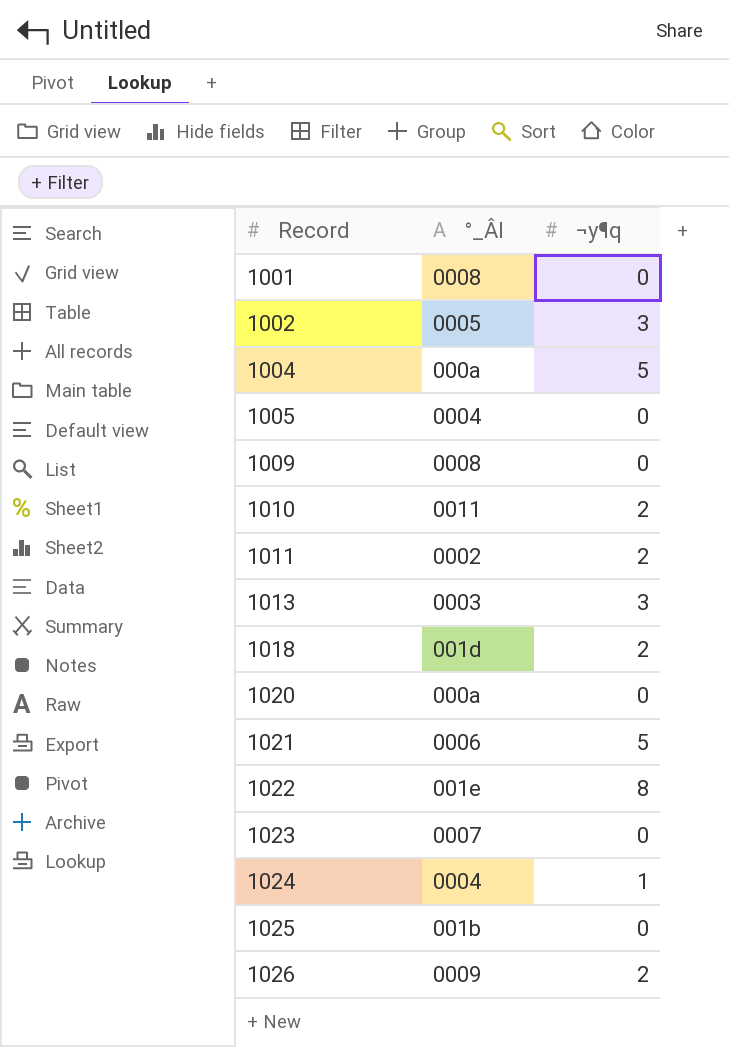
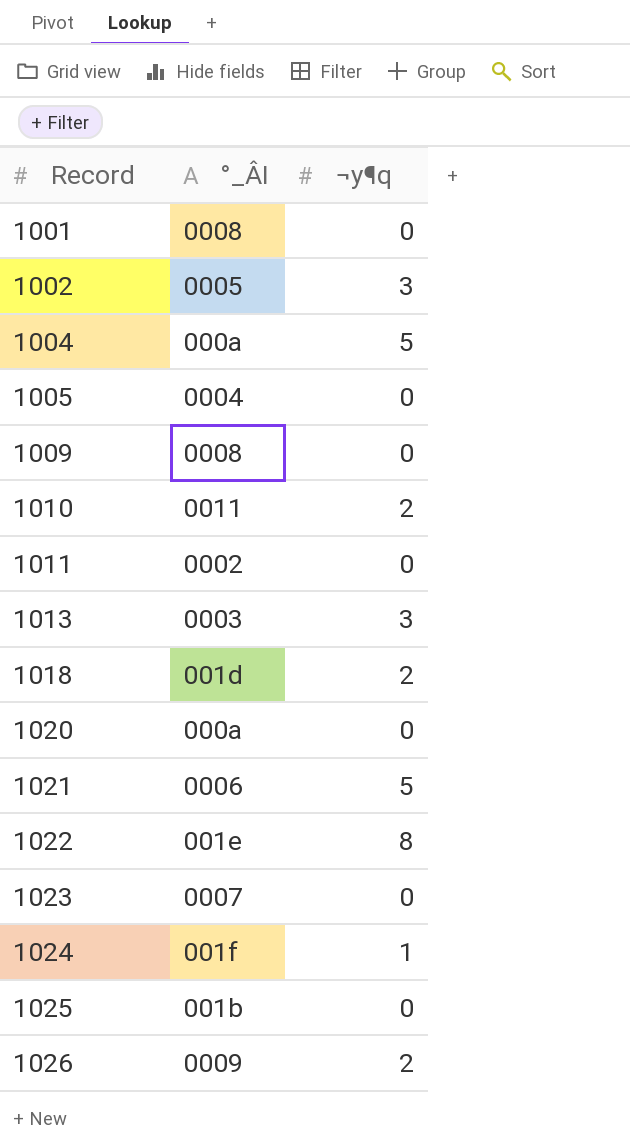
1011 | ¬y¶q: 2 -> 0
1024 | °_ÂI: 0004 -> 001f

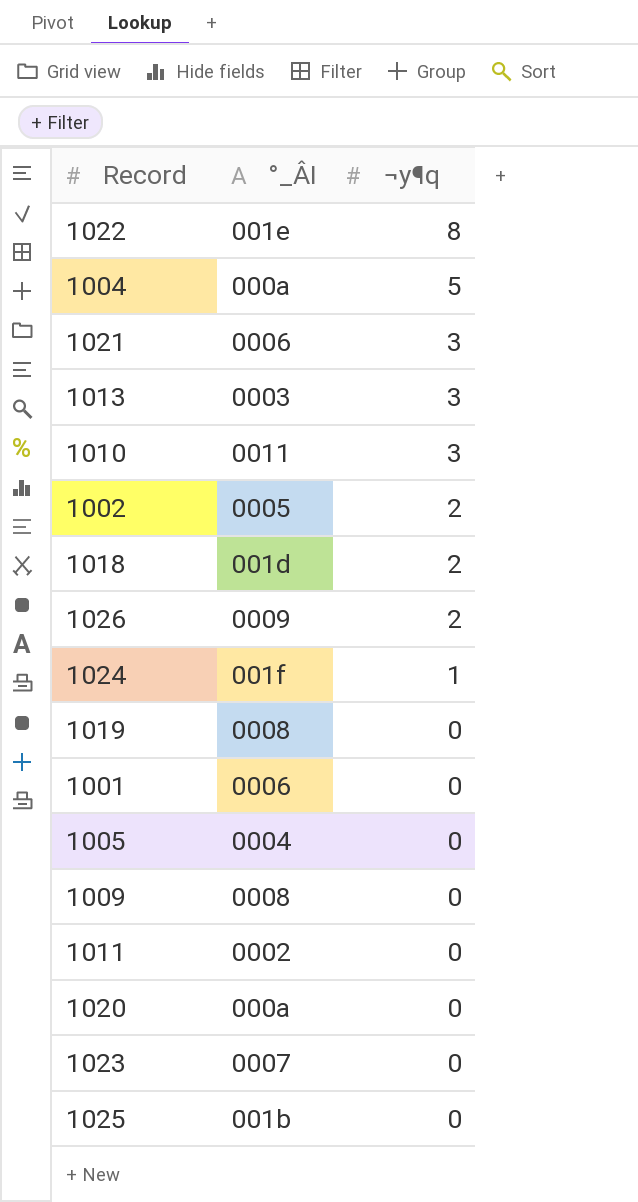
row order: Record ascending -> ¬y¶q descending
1021 | ¬y¶q: 5 -> 3
1010 | ¬y¶q: 2 -> 3
1002 | ¬y¶q: 3 -> 2
row 1019: none -> 0008 | 0
1001 | °_ÂI: 0008 -> 0006

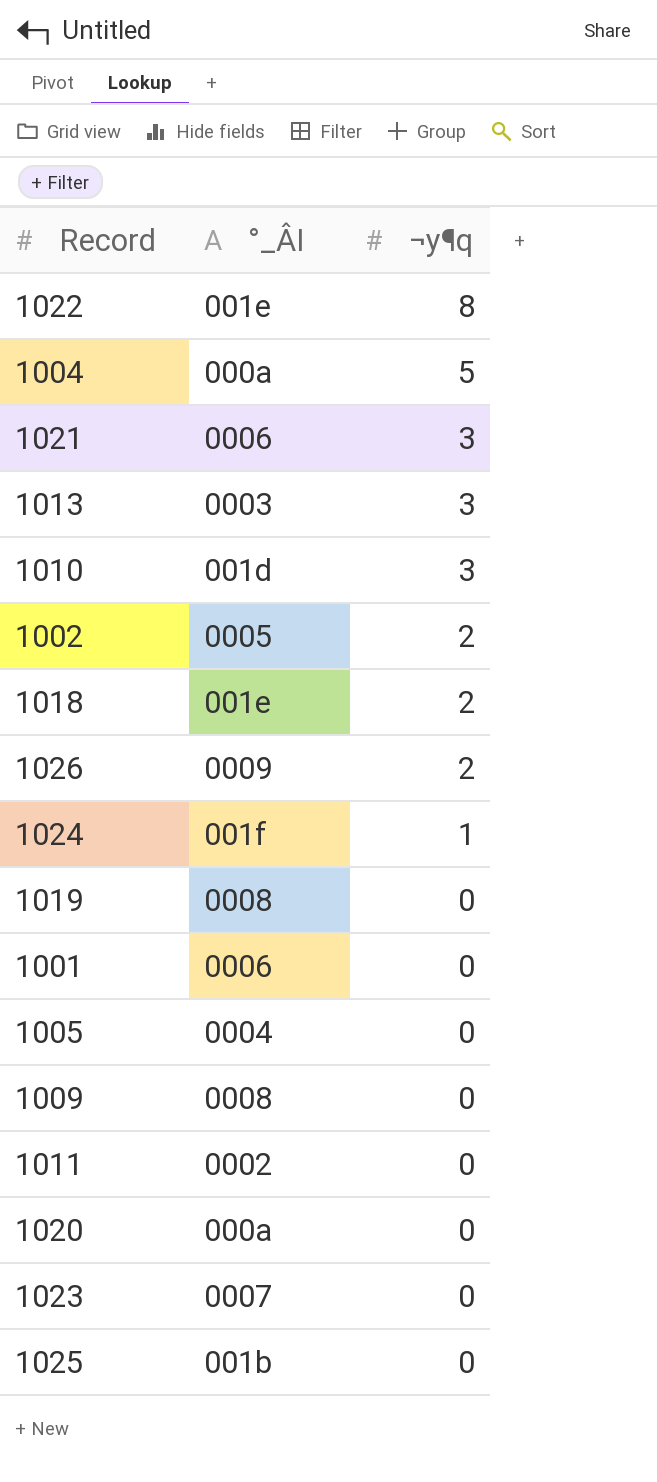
1010 | °_ÂI: 0011 -> 001d
1018 | °_ÂI: 001d -> 001e

